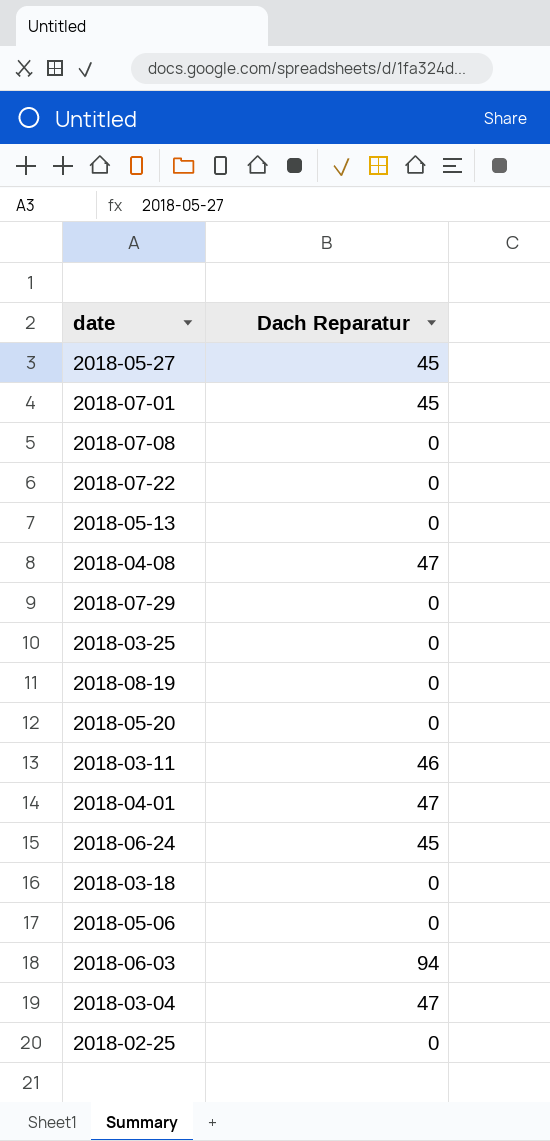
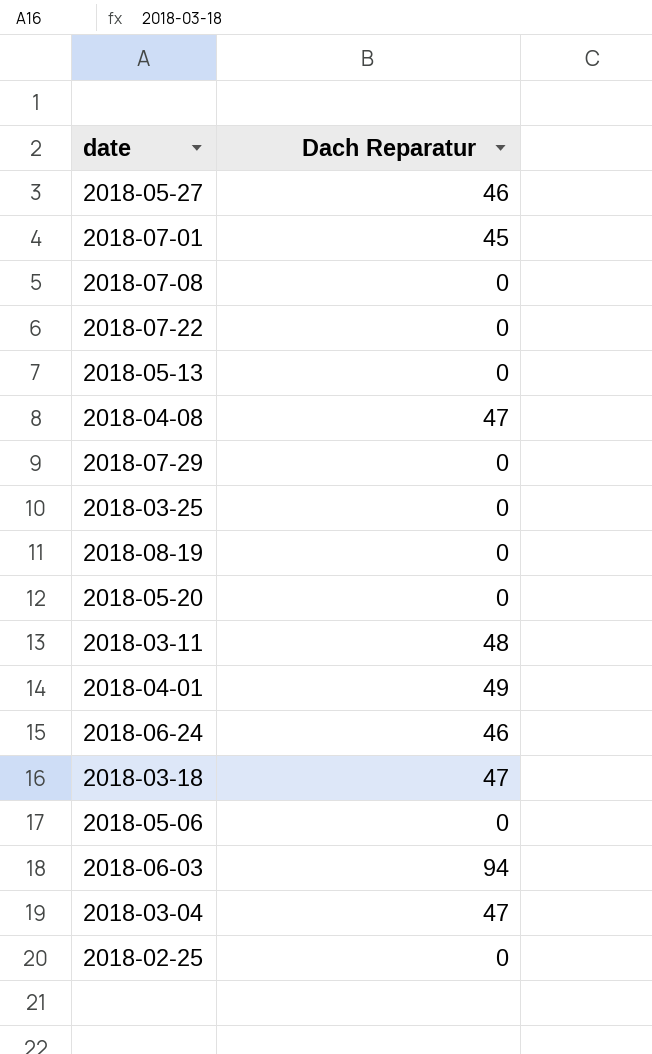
2018-05-27 | Dach Reparatur: 45 -> 46
2018-03-11 | Dach Reparatur: 46 -> 48
2018-04-01 | Dach Reparatur: 47 -> 49
2018-06-24 | Dach Reparatur: 45 -> 46
2018-03-18 | Dach Reparatur: 0 -> 47

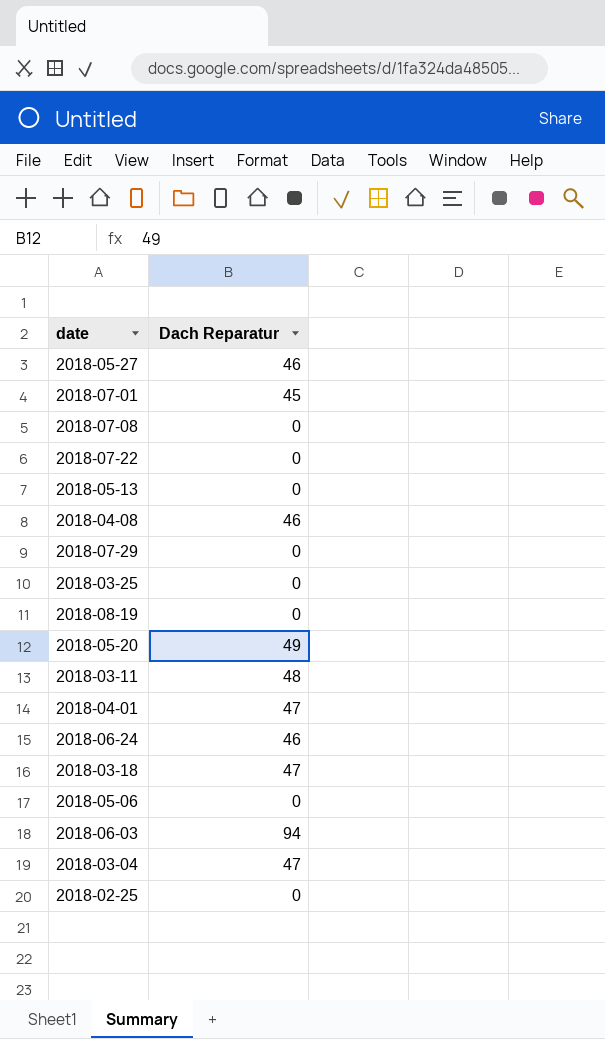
2018-04-08 | Dach Reparatur: 47 -> 46
2018-05-20 | Dach Reparatur: 0 -> 49
2018-04-01 | Dach Reparatur: 49 -> 47

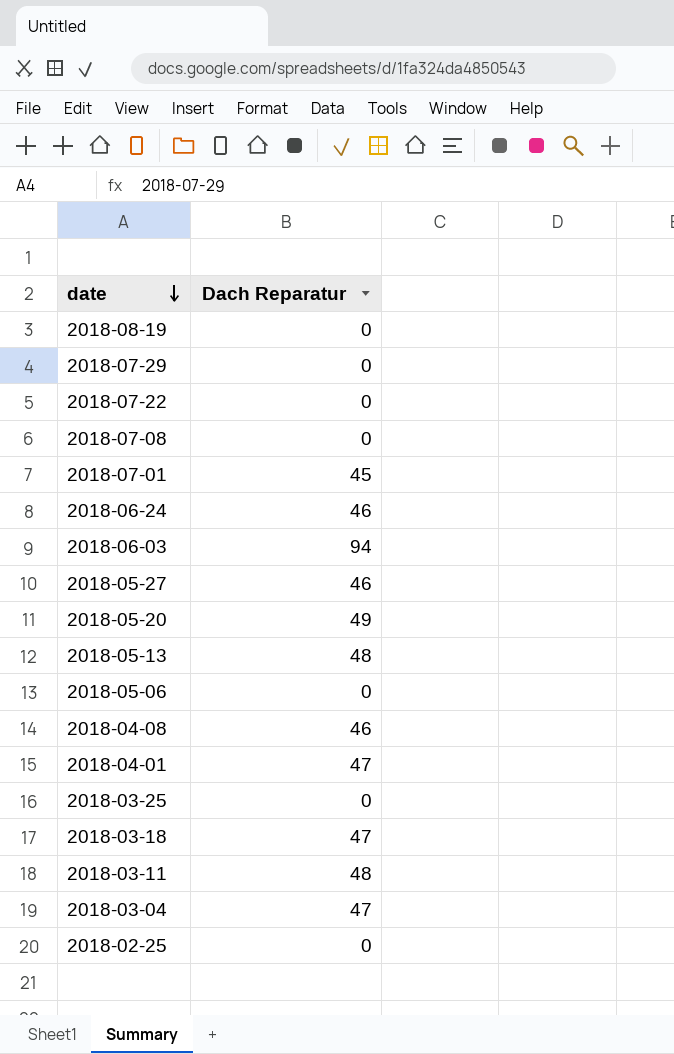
row order: none -> date descending
2018-05-13 | Dach Reparatur: 0 -> 48

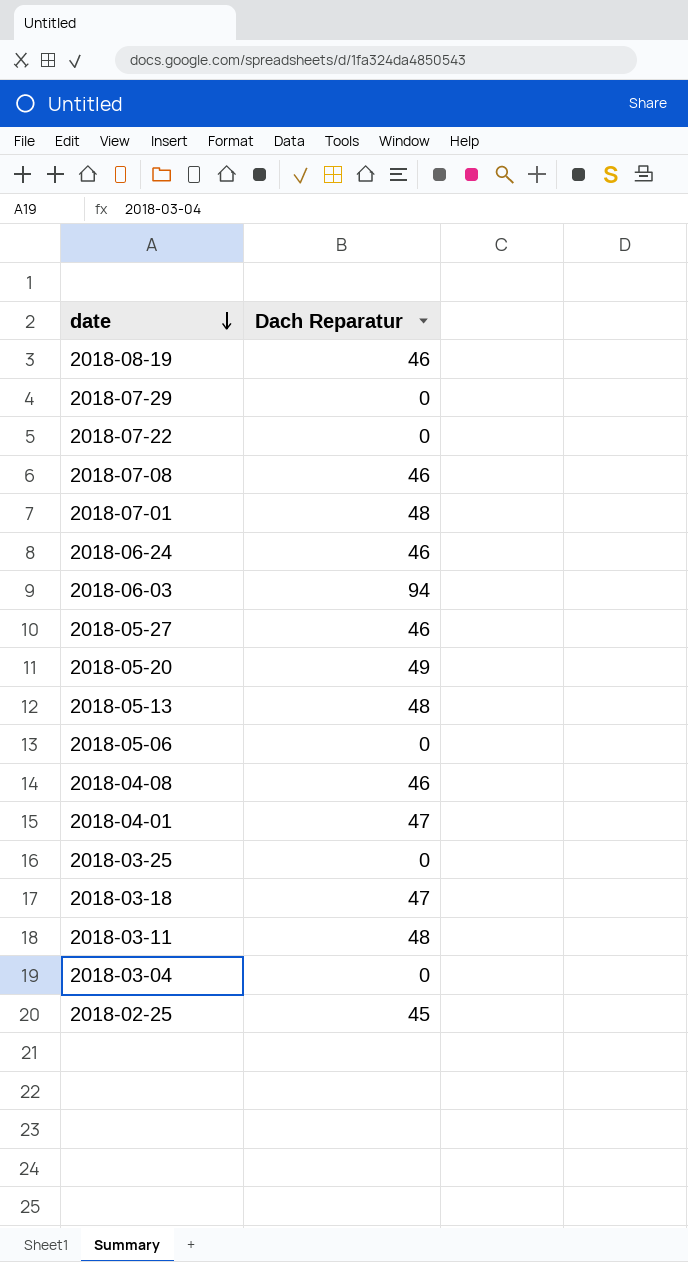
2018-08-19 | Dach Reparatur: 0 -> 46
2018-07-08 | Dach Reparatur: 0 -> 46
2018-07-01 | Dach Reparatur: 45 -> 48
2018-03-04 | Dach Reparatur: 47 -> 0
2018-02-25 | Dach Reparatur: 0 -> 45

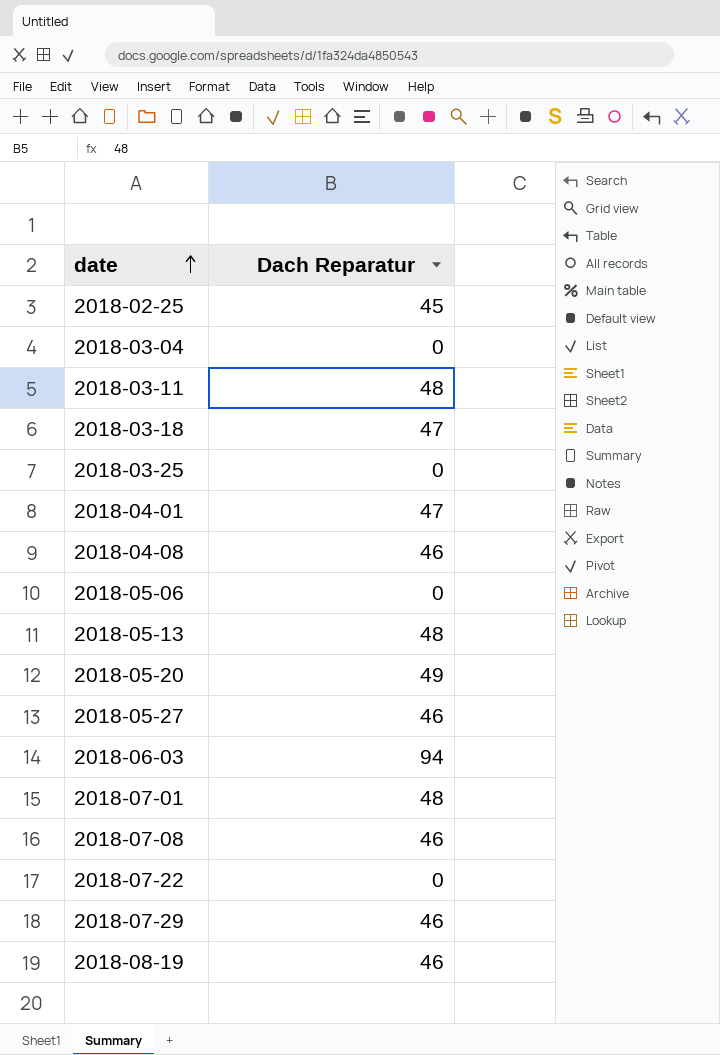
row order: date descending -> date ascending
row 2018-06-24: 46 -> none
2018-07-29 | Dach Reparatur: 0 -> 46

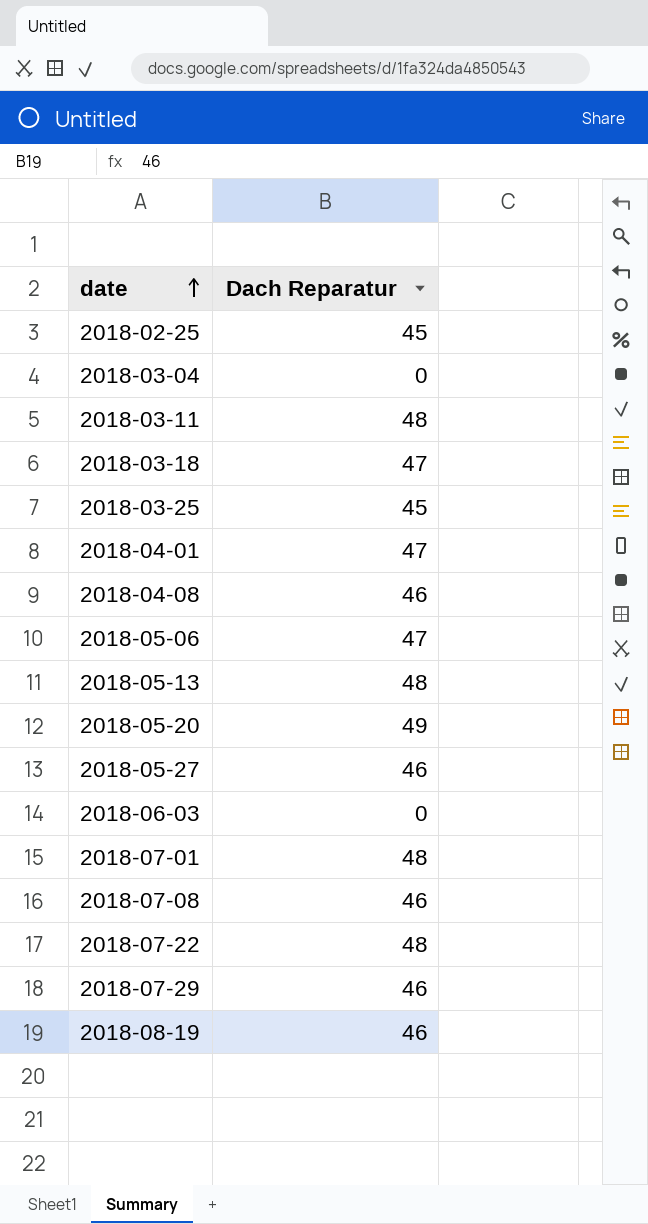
2018-03-25 | Dach Reparatur: 0 -> 45
2018-05-06 | Dach Reparatur: 0 -> 47
2018-06-03 | Dach Reparatur: 94 -> 0
2018-07-22 | Dach Reparatur: 0 -> 48

